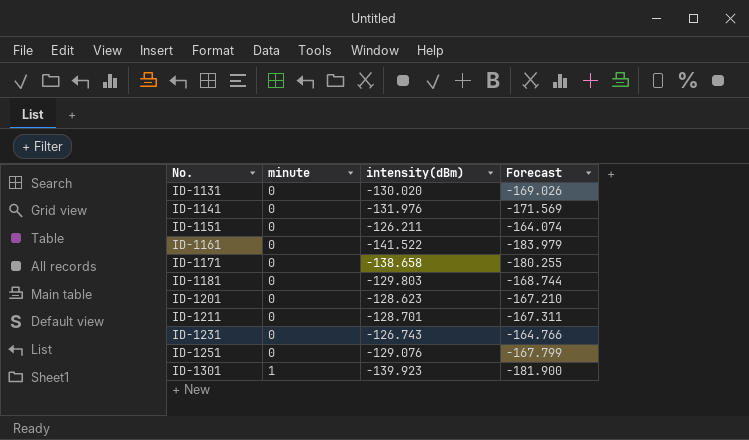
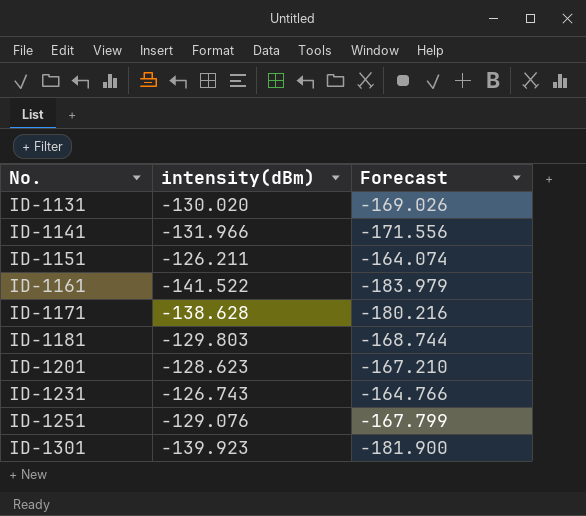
column minute | position: 2 -> none
row ID-1211: 0 | -128.701 | -167.311 -> none
ID-1141 | intensity(dBm): -131.976 -> -131.966
ID-1141 | Forecast: -171.569 -> -171.556
ID-1171 | intensity(dBm): -138.658 -> -138.628
ID-1171 | Forecast: -180.255 -> -180.216

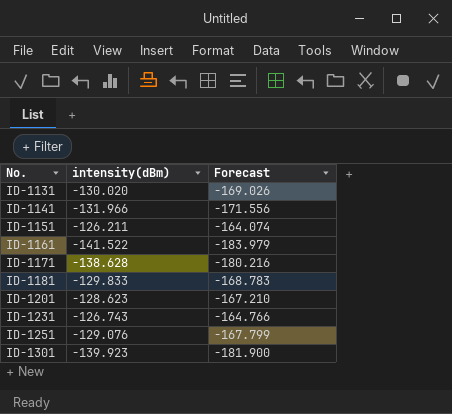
ID-1181 | intensity(dBm): -129.803 -> -129.833
ID-1181 | Forecast: -168.744 -> -168.783

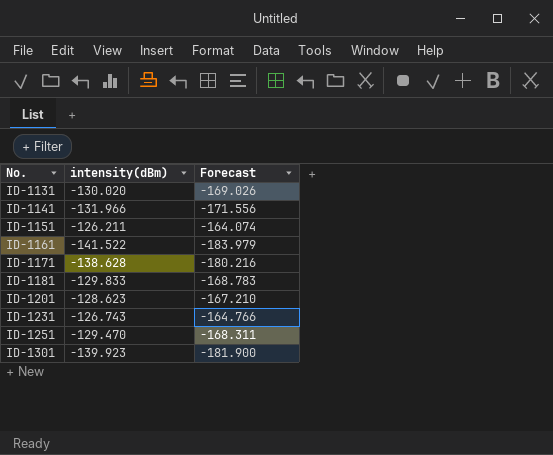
ID-1251 | intensity(dBm): -129.076 -> -129.470
ID-1251 | Forecast: -167.799 -> -168.311

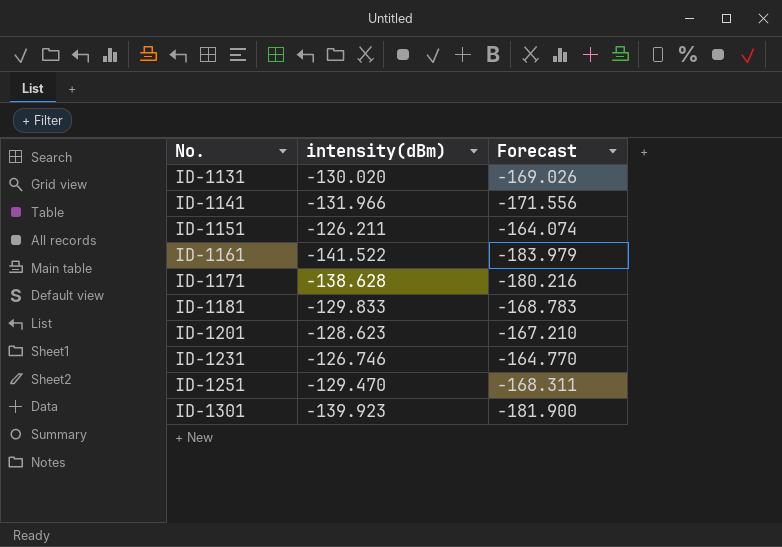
ID-1231 | intensity(dBm): -126.743 -> -126.746
ID-1231 | Forecast: -164.766 -> -164.770

